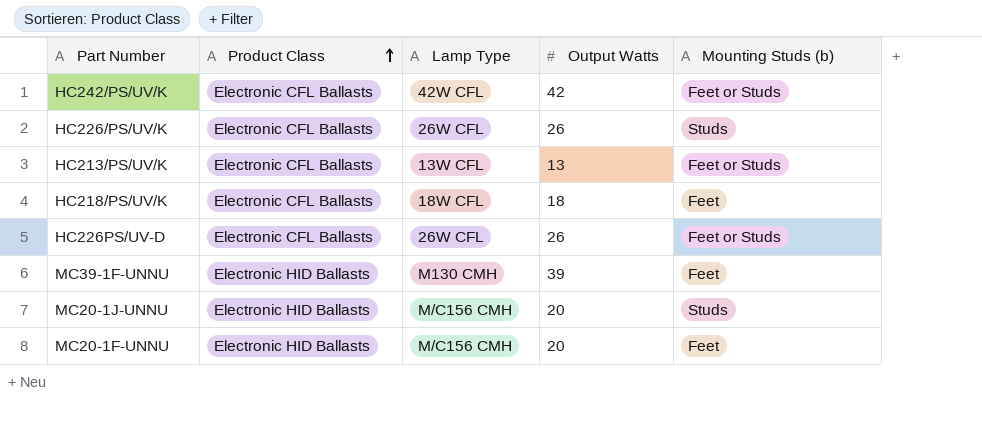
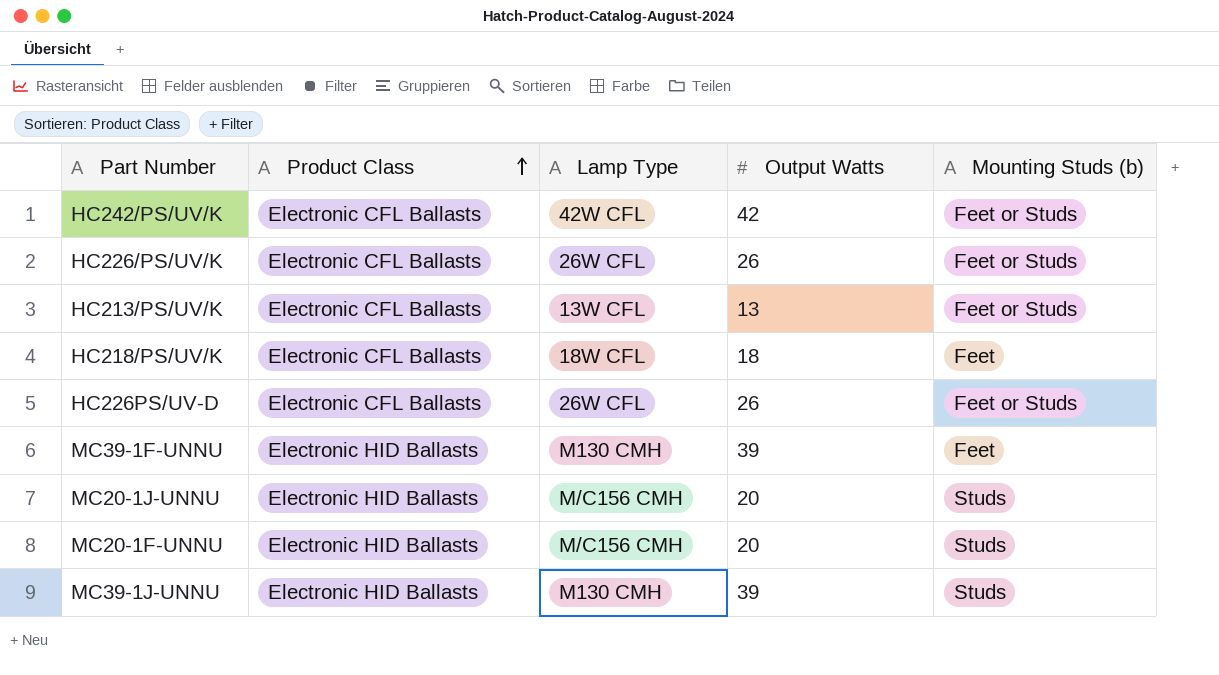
HC226/PS/UV/K | Mounting Studs (b): Studs -> Feet or Studs
MC20-1F-UNNU | Mounting Studs (b): Feet -> Studs
row MC39-1J-UNNU: none -> Electronic HID Ballasts | M130 CMH | 39 | Studs

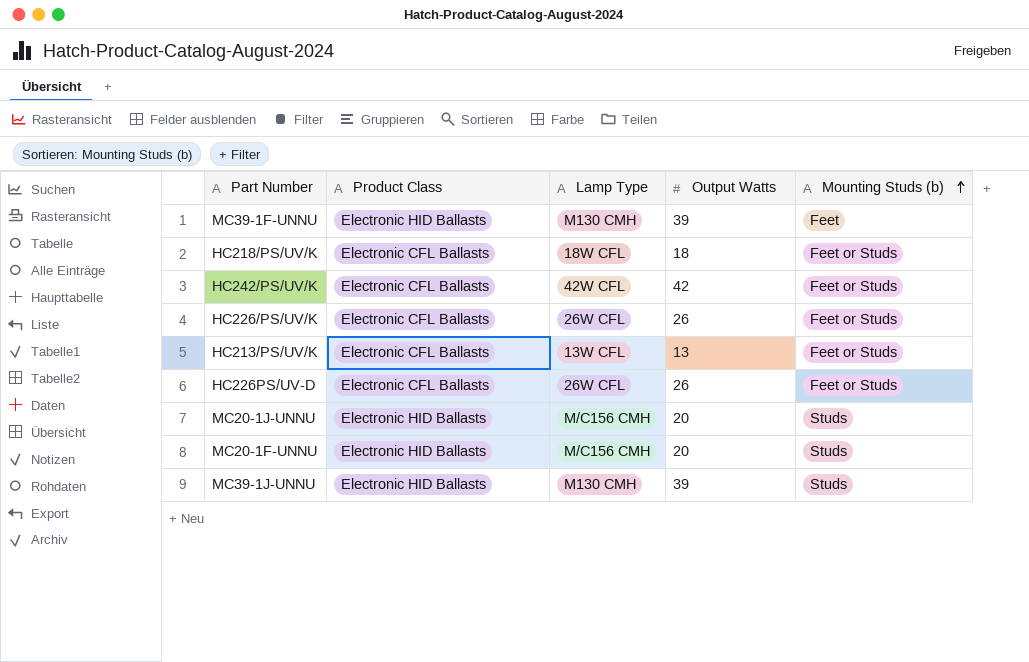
row order: Product Class ascending -> Mounting Studs (b) ascending
HC218/PS/UV/K | Mounting Studs (b): Feet -> Feet or Studs

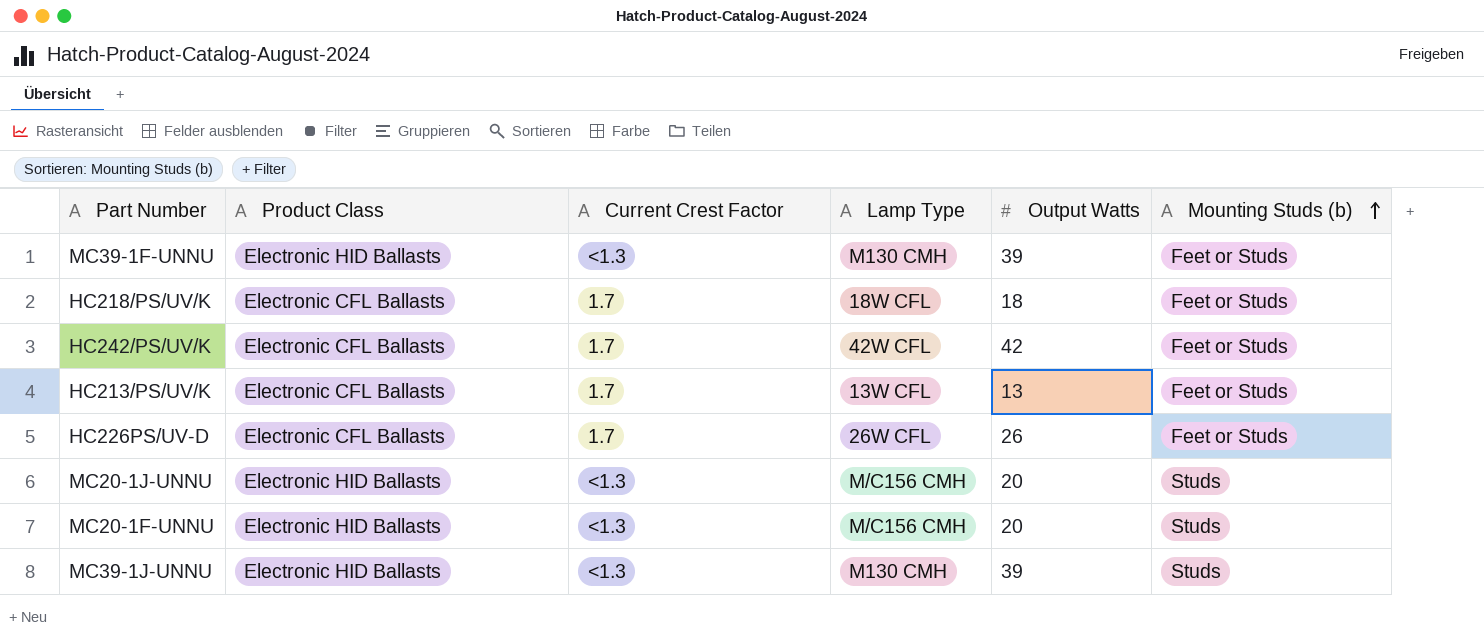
column Current Crest Factor | position: none -> 3
row HC226/PS/UV/K: Electronic CFL Ballasts | 26W CFL | 26 | Feet or Studs -> none
MC39-1F-UNNU | Mounting Studs (b): Feet -> Feet or Studs

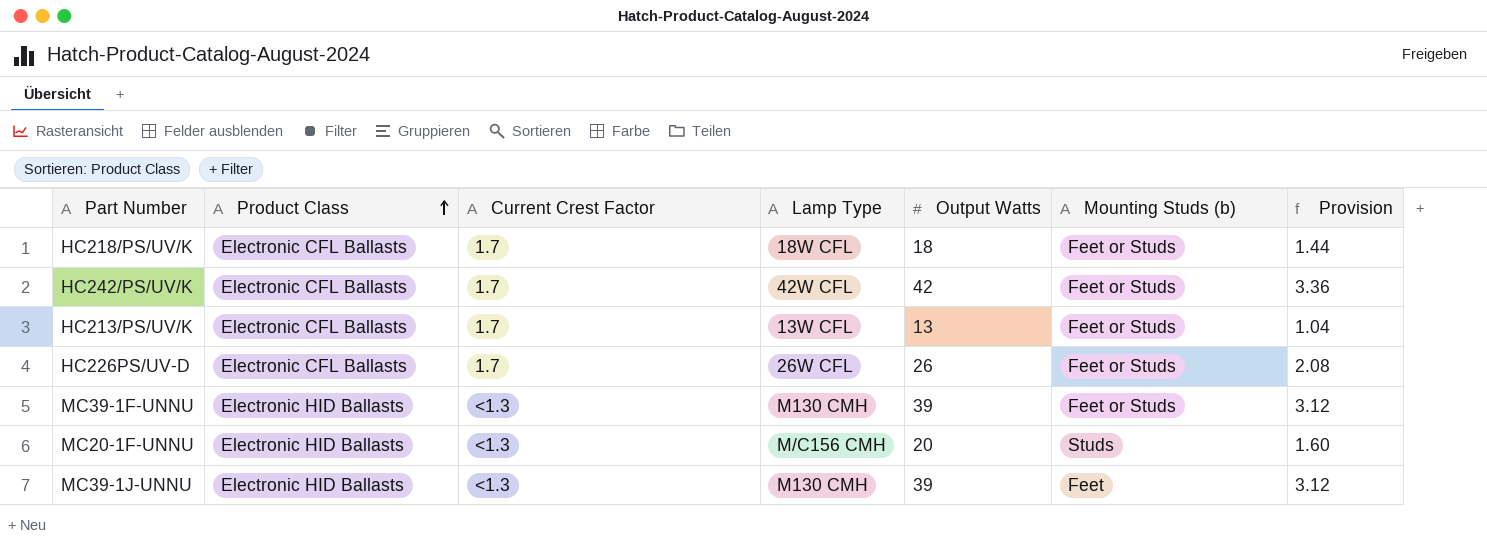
row order: Mounting Studs (b) ascending -> Product Class ascending
column Provision | formula: none -> [Output Watts] * 0.08
row MC20-1J-UNNU: Electronic HID Ballasts | <1.3 | M/C156 CMH | 20 | Studs -> none
MC39-1J-UNNU | Mounting Studs (b): Studs -> Feet

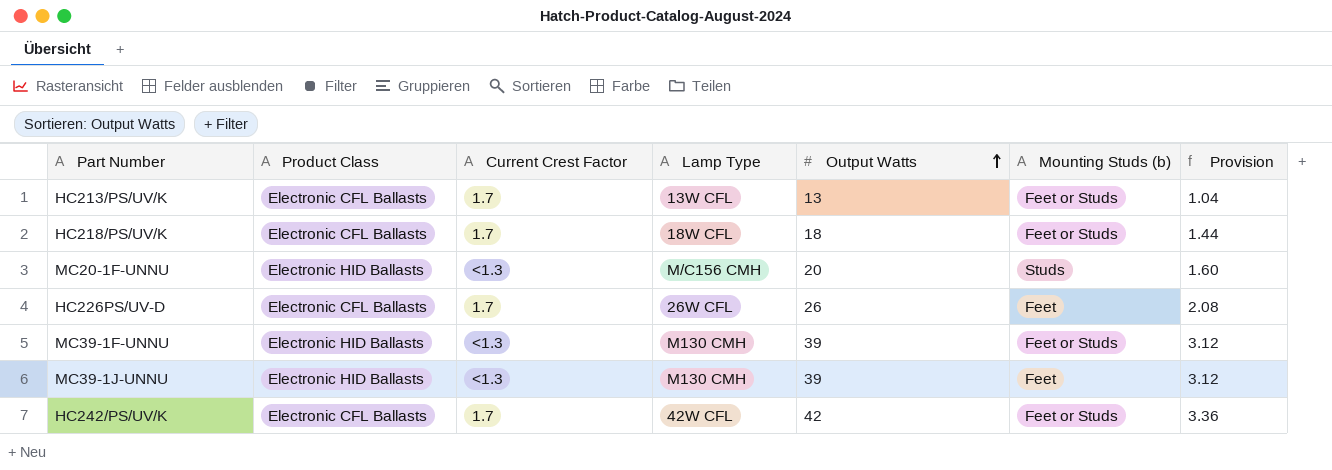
row order: Product Class ascending -> Output Watts ascending
HC226PS/UV-D | Mounting Studs (b): Feet or Studs -> Feet

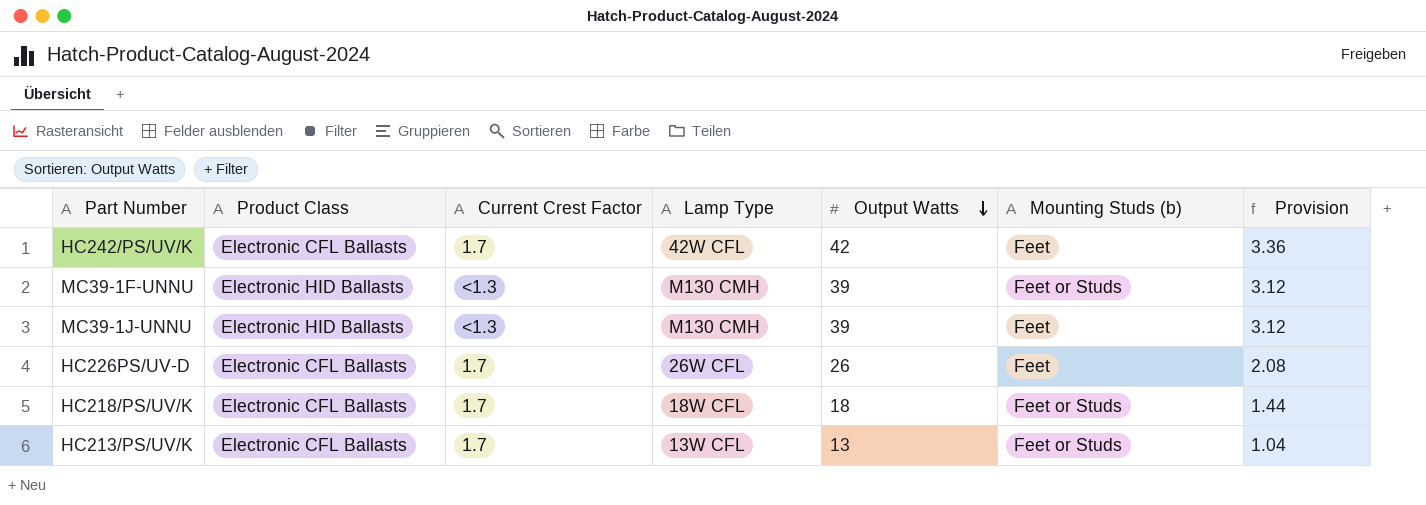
row order: Output Watts ascending -> Output Watts descending
row MC20-1F-UNNU: Electronic HID Ballasts | <1.3 | M/C156 CMH | 20 | Studs | 1.60 -> none
HC242/PS/UV/K | Mounting Studs (b): Feet or Studs -> Feet

